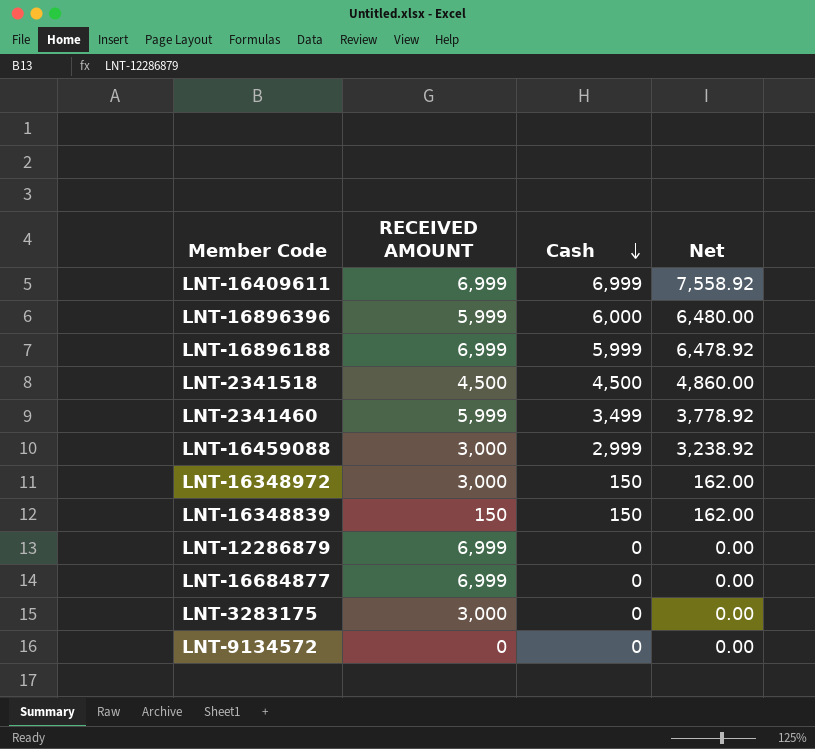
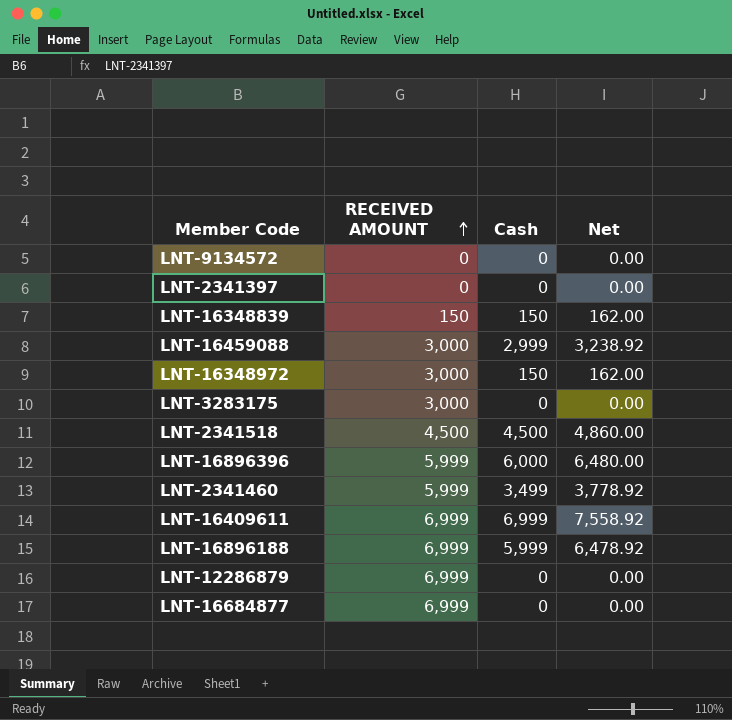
row order: Cash descending -> RECEIVED AMOUNT ascending
row LNT-2341397: none -> 0 | 0 | 0.00

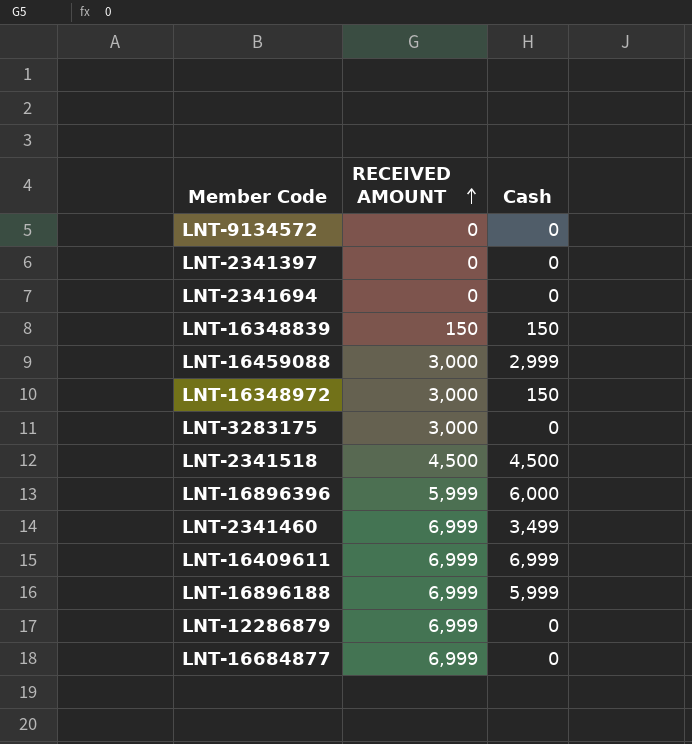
column Net | formula: [Cash] * 1.08 -> none
row LNT-2341694: none -> 0 | 0
LNT-2341460 | RECEIVED AMOUNT: 5,999 -> 6,999

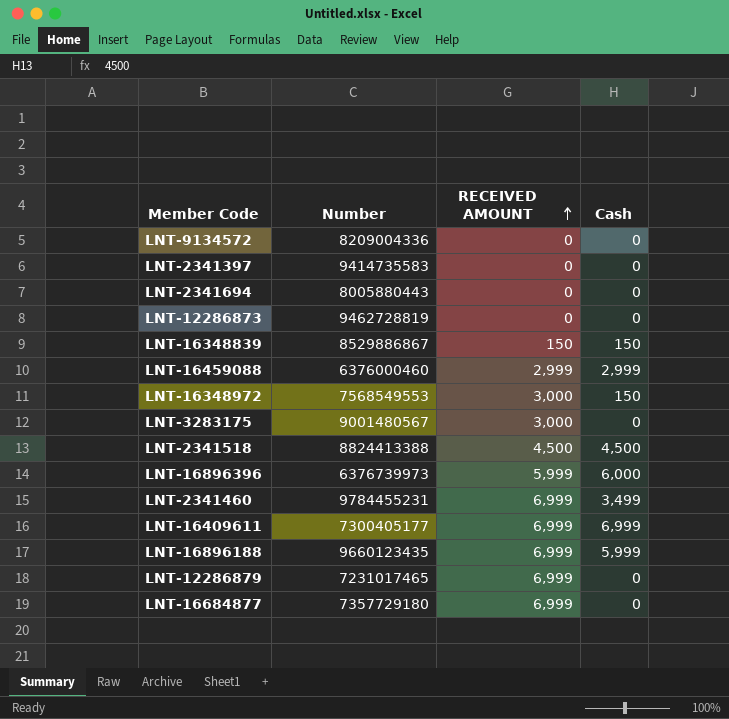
column Number | position: none -> 2
row LNT-12286873: none -> 9462728819 | 0 | 0
LNT-16459088 | RECEIVED AMOUNT: 3,000 -> 2,999

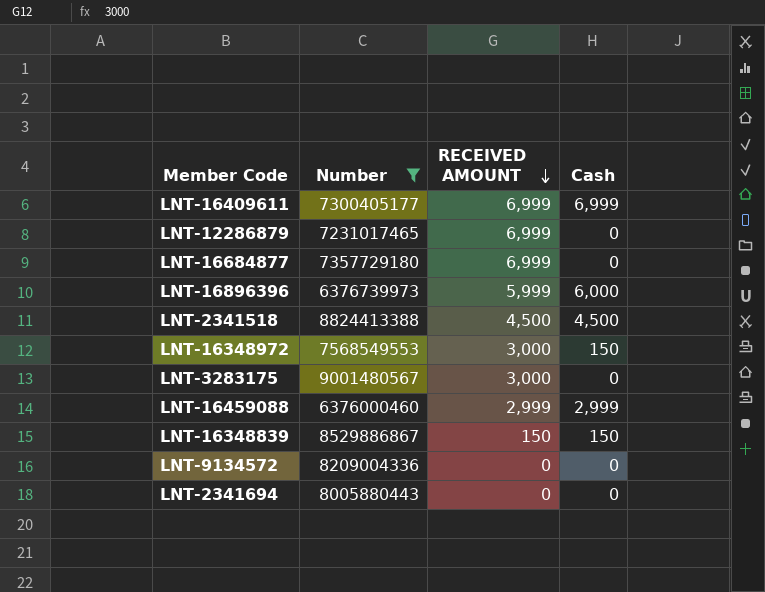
filter: none -> Number <= 9001480567
row order: RECEIVED AMOUNT ascending -> RECEIVED AMOUNT descending

